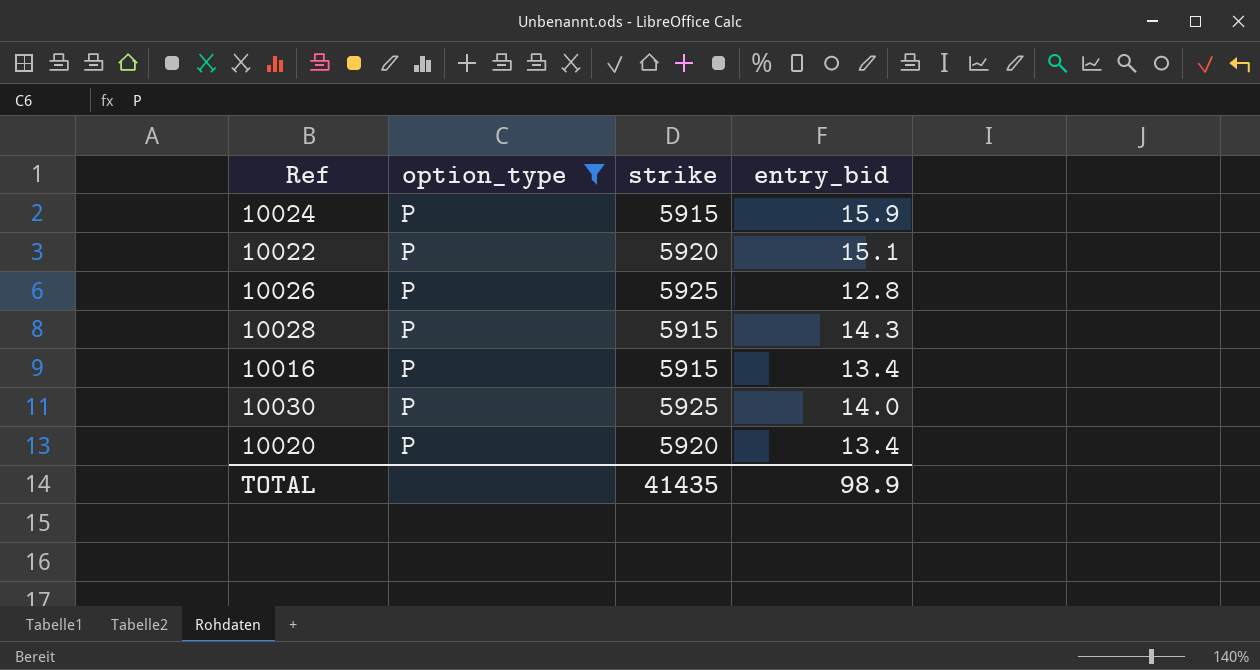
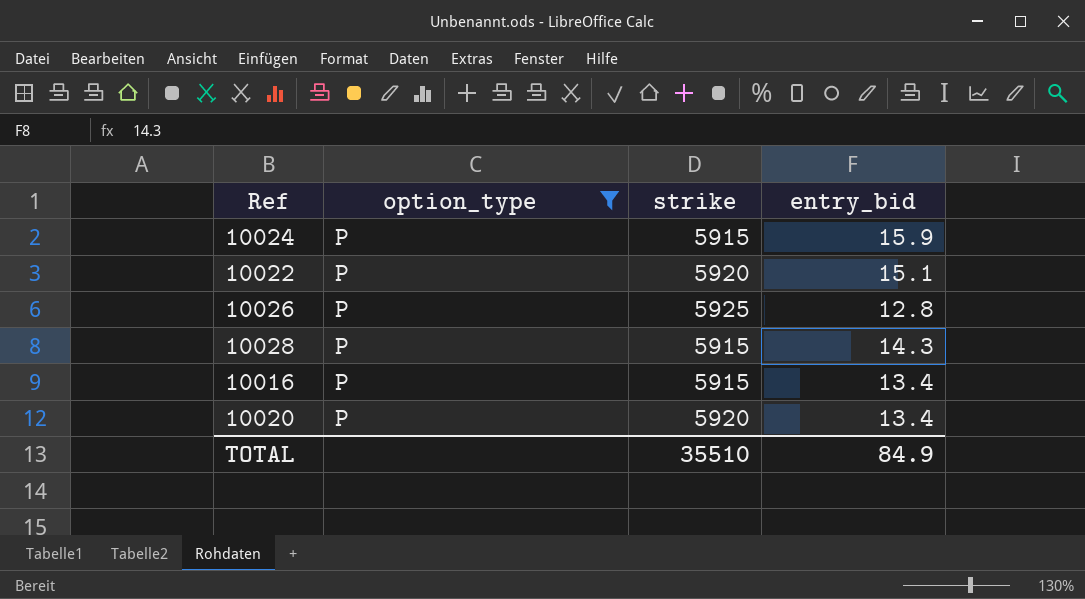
row 10030: P | 5925 | 14.0 -> none
TOTAL | strike: 41435 -> 35510
TOTAL | entry_bid: 98.9 -> 84.9

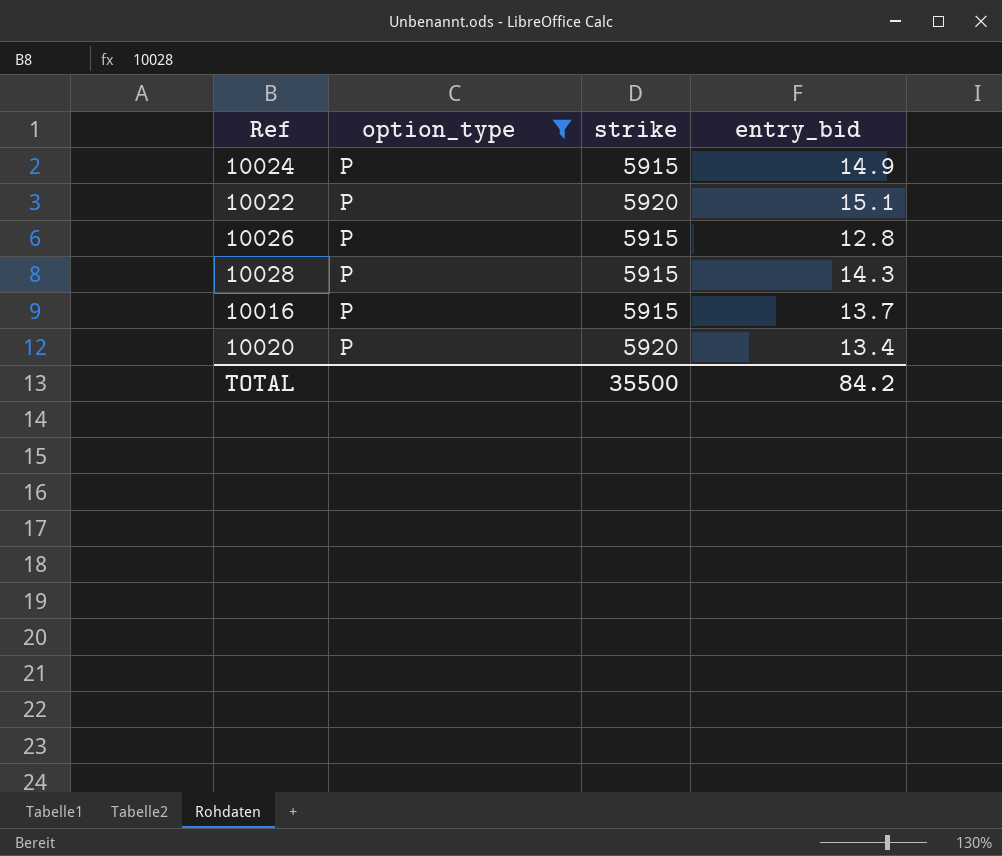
10024 | entry_bid: 15.9 -> 14.9
10026 | strike: 5925 -> 5915
10016 | entry_bid: 13.4 -> 13.7
TOTAL | strike: 35510 -> 35500
TOTAL | entry_bid: 84.9 -> 84.2

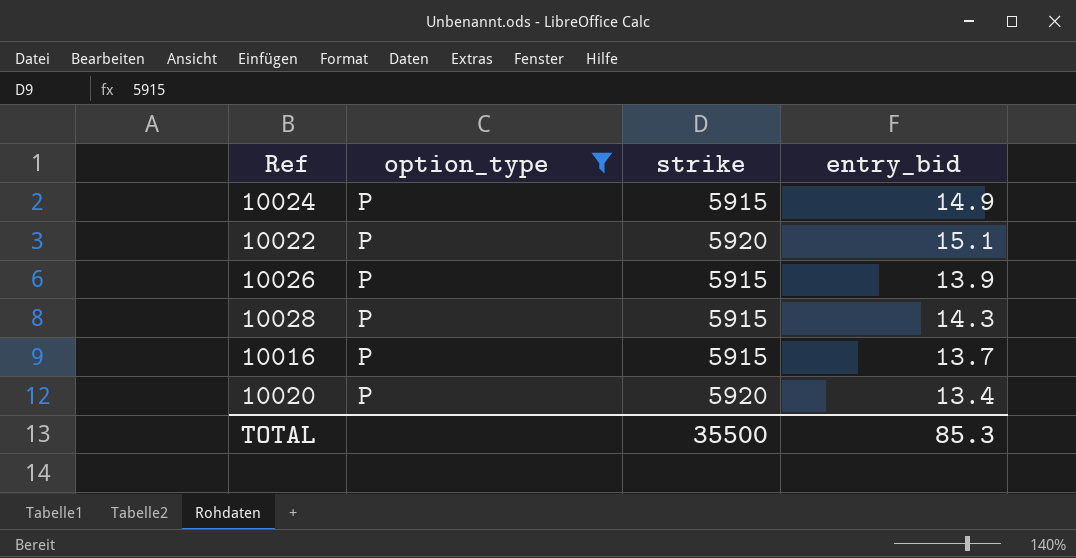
10026 | entry_bid: 12.8 -> 13.9
TOTAL | entry_bid: 84.2 -> 85.3

